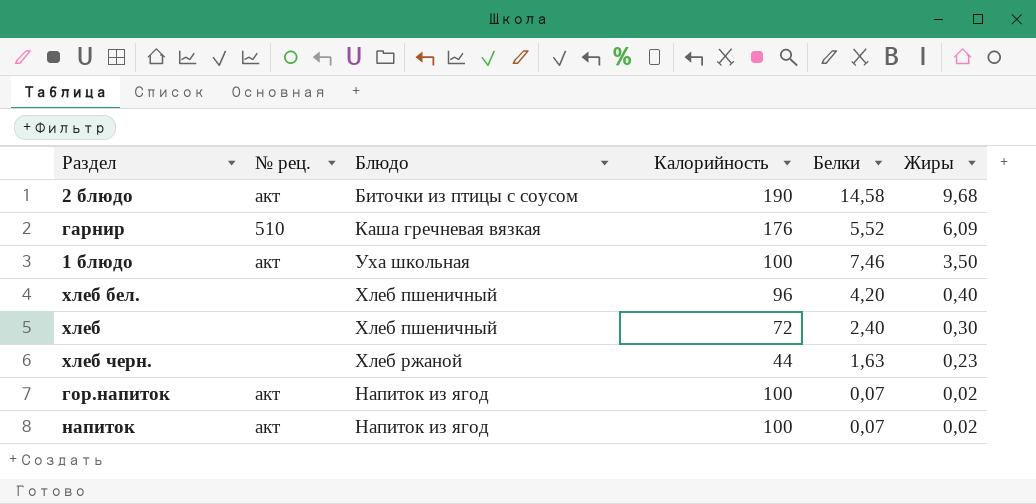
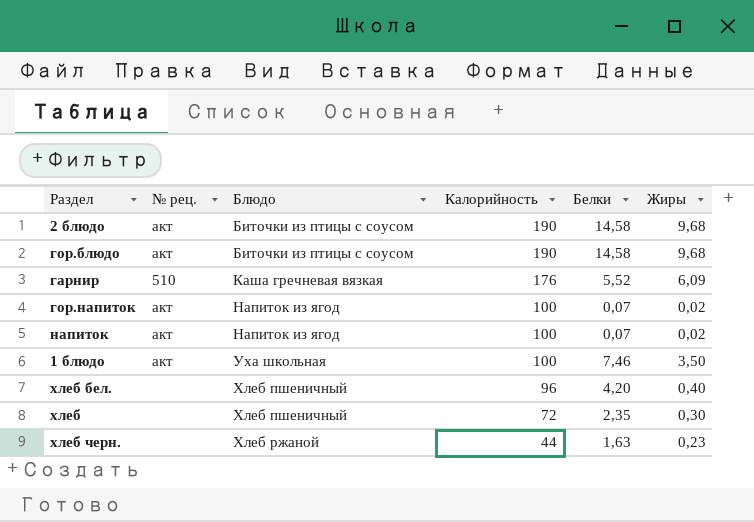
row order: Жиры descending -> Блюдо ascending
row гор.блюдо: none -> акт | Биточки из птицы с соусом | 190 | 14,58 | 9,68
хлеб | Белки: 2,40 -> 2,35

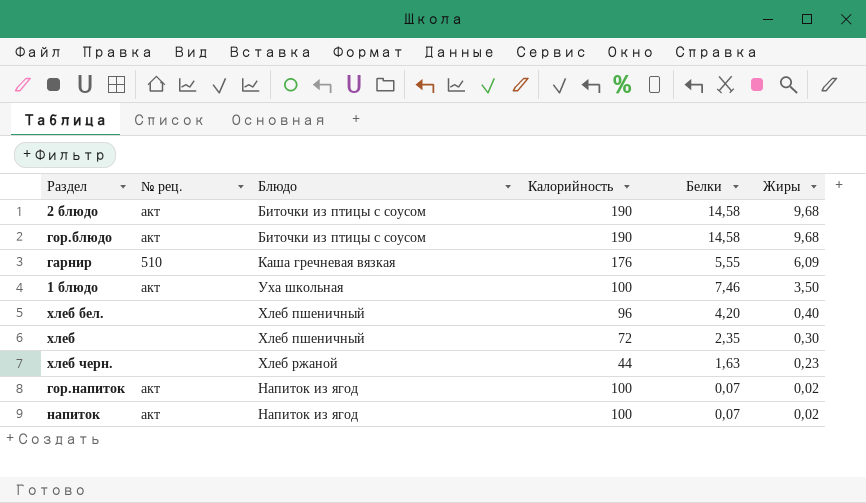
row order: Блюдо ascending -> Жиры descending
гарнир | Белки: 5,52 -> 5,55

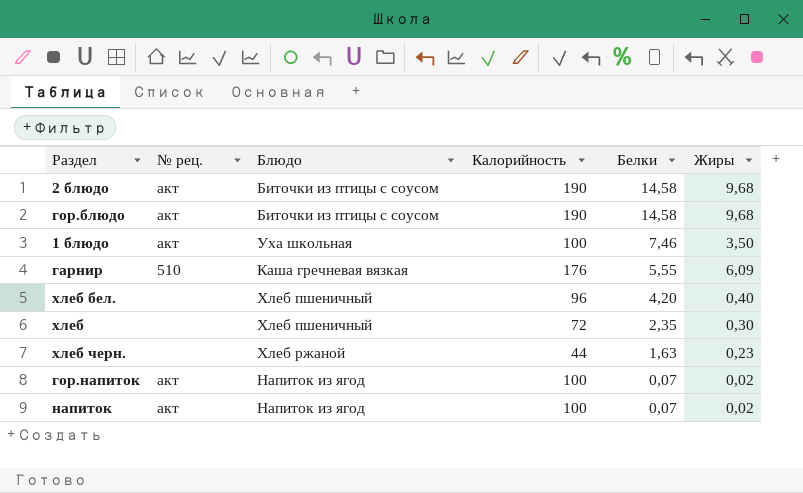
row order: Жиры descending -> Белки descending

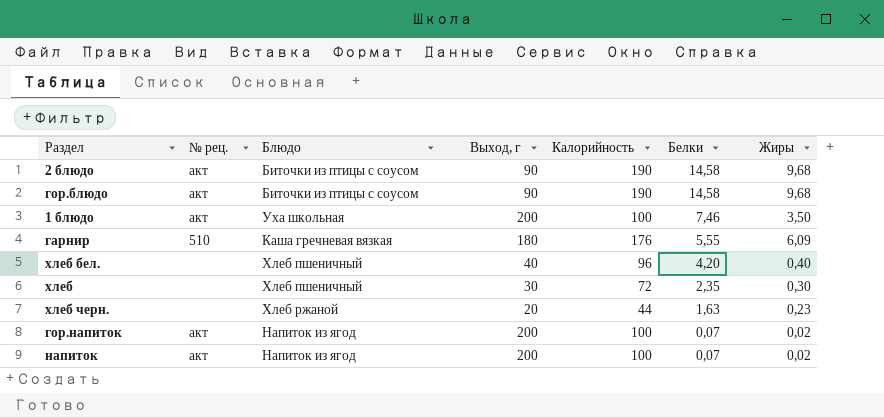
column Выход, г | position: none -> 4

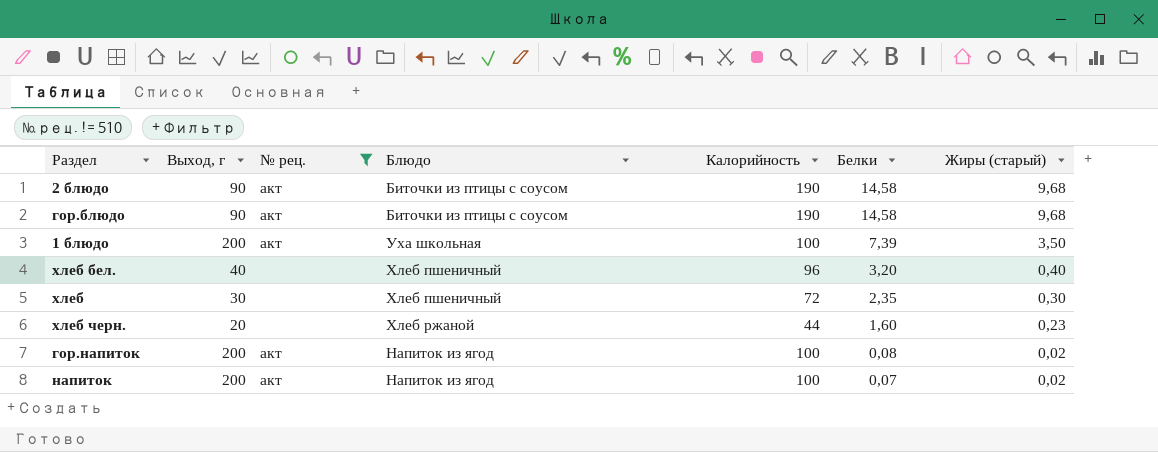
filter: none -> № рец. != 510
column Выход, г | position: 4 -> 2
column name: Жиры -> Жиры (старый)
1 блюдо | Белки: 7,46 -> 7,39
хлеб бел. | Белки: 4,20 -> 3,20
хлеб черн. | Белки: 1,63 -> 1,60
гор.напиток | Белки: 0,07 -> 0,08

